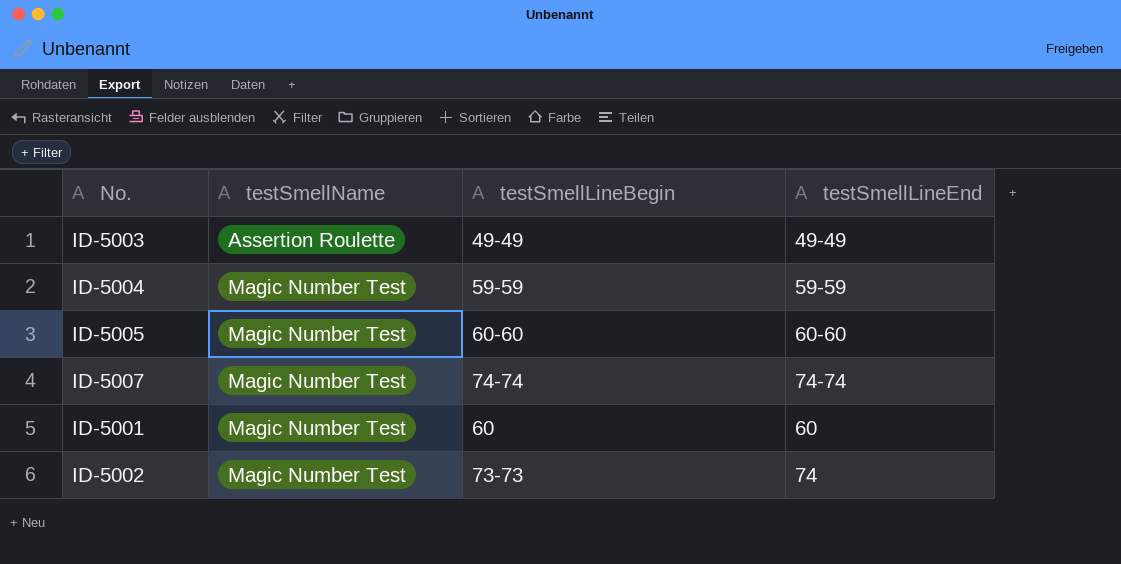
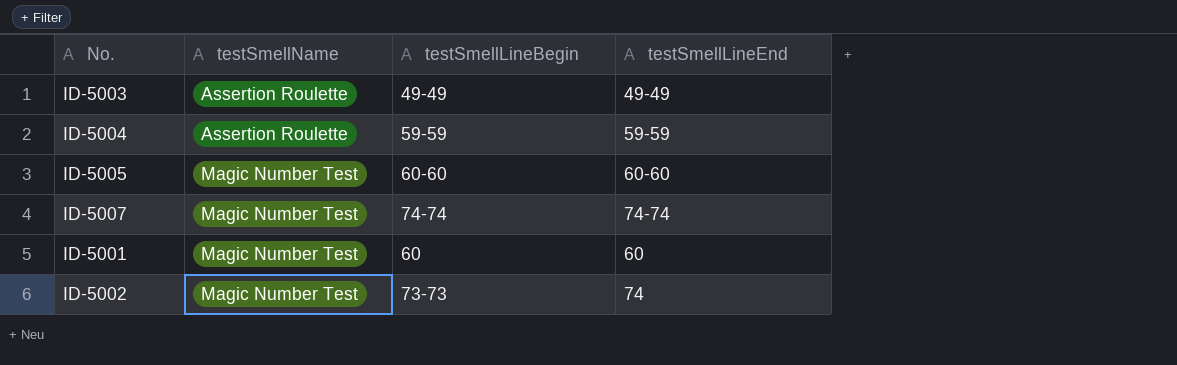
ID-5004 | testSmellName: Magic Number Test -> Assertion Roulette

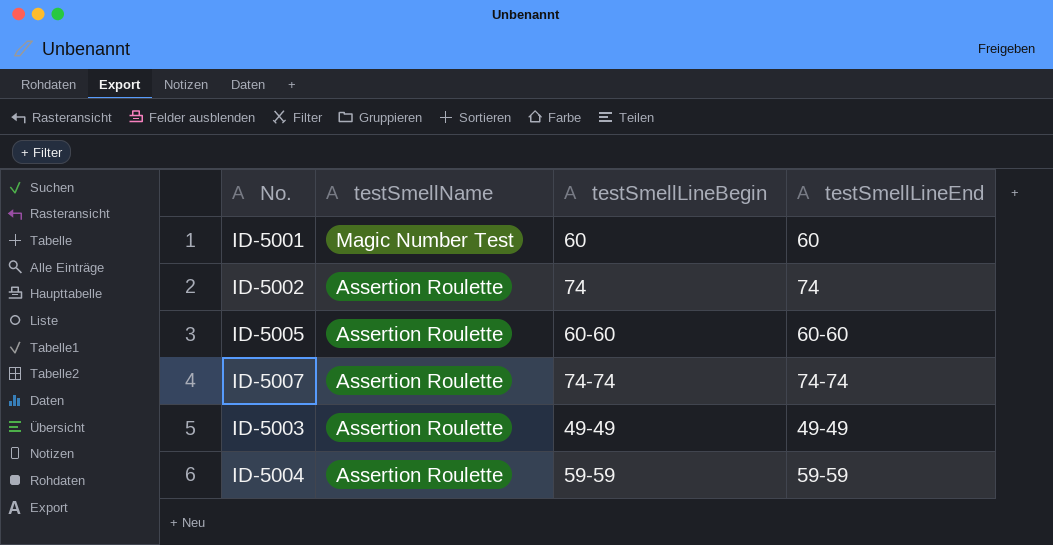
row order: testSmellName ascending -> testSmellName descending
ID-5002 | testSmellName: Magic Number Test -> Assertion Roulette
ID-5002 | testSmellLineBegin: 73-73 -> 74
ID-5005 | testSmellName: Magic Number Test -> Assertion Roulette
ID-5007 | testSmellName: Magic Number Test -> Assertion Roulette

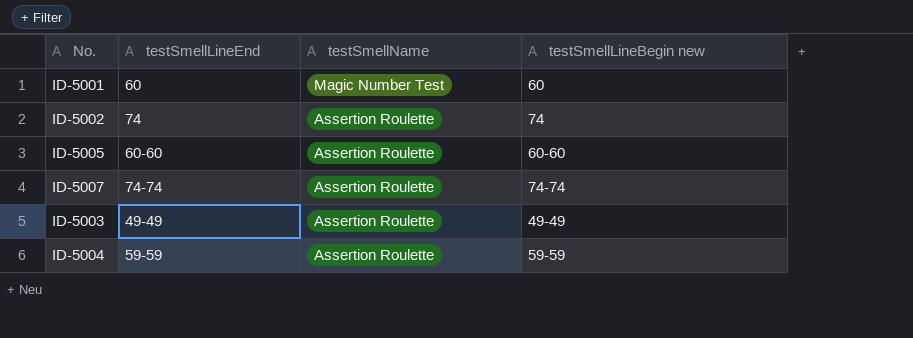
column testSmellLineEnd | position: 4 -> 2
column name: testSmellLineBegin -> testSmellLineBegin new

